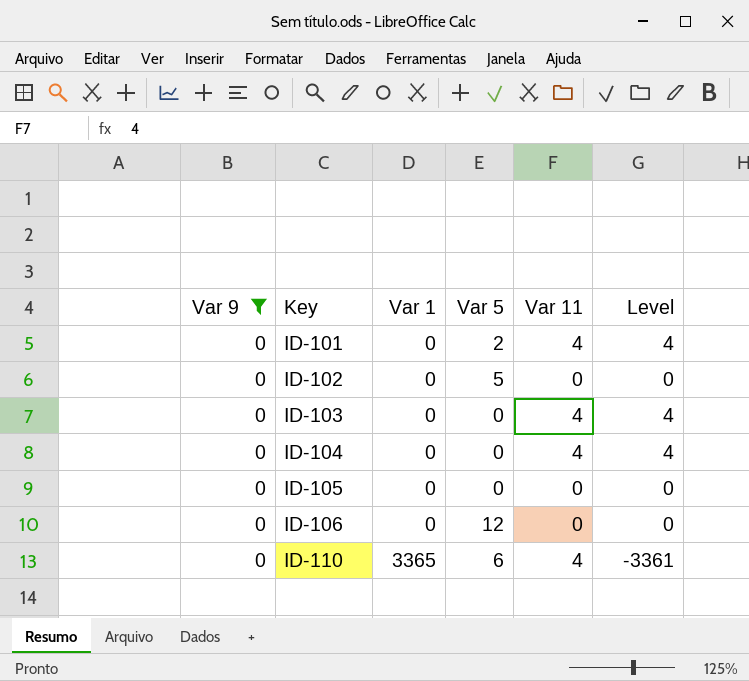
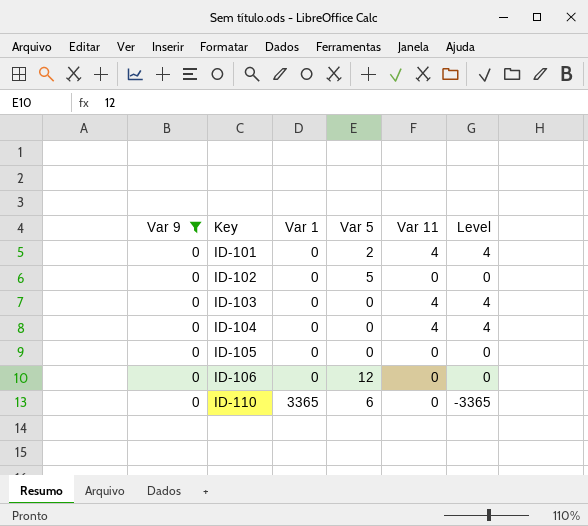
ID-110 | Var 11: 4 -> 0
ID-110 | Level: -3361 -> -3365

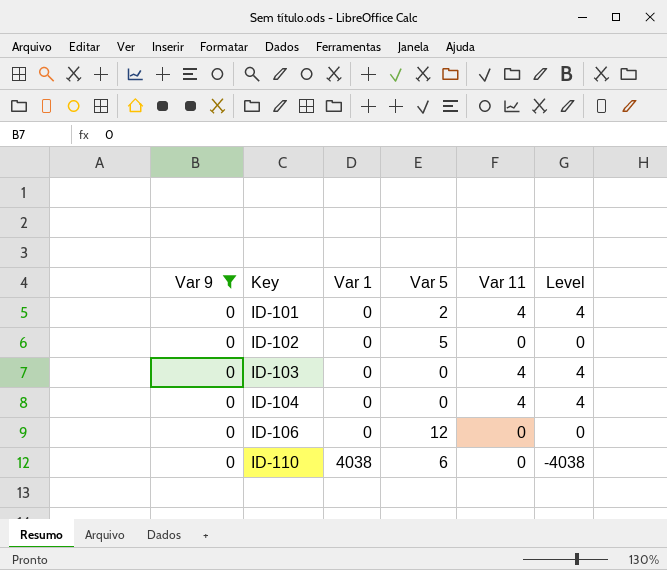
row ID-105: 0 | 0 | 0 | 0 | 0 -> none
ID-110 | Var 1: 3365 -> 4038
ID-110 | Level: -3365 -> -4038

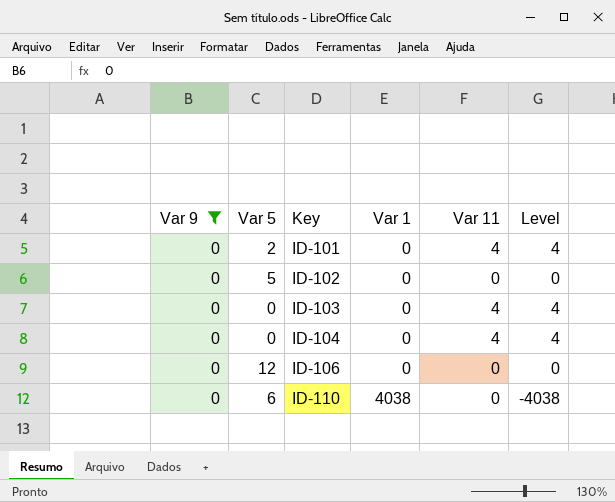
column Var 5 | position: 4 -> 2

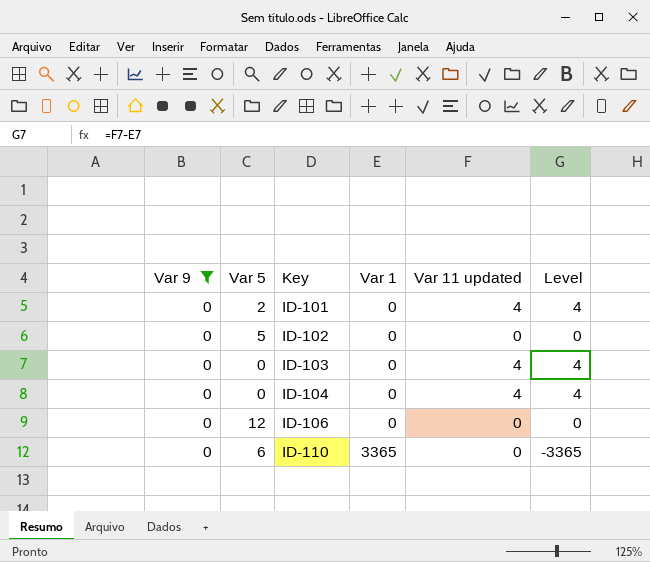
column name: Var 11 -> Var 11 updated
ID-110 | Var 1: 4038 -> 3365
ID-110 | Level: -4038 -> -3365

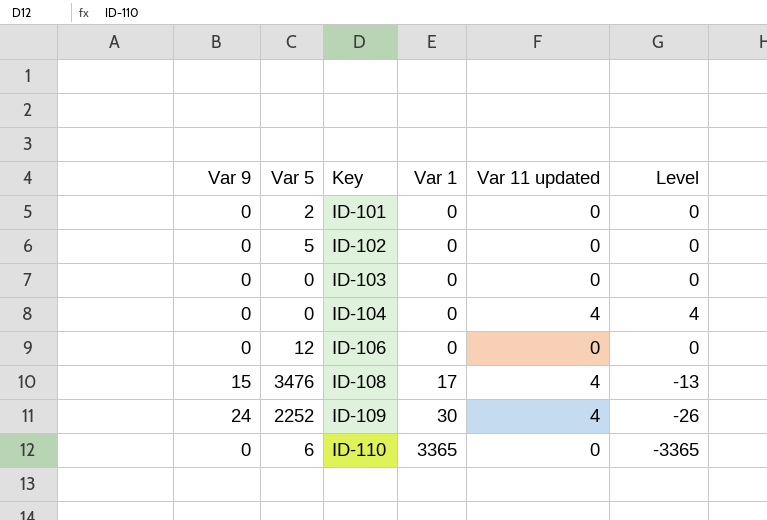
filter: Var 9 = 0 -> none
ID-101 | Var 11 updated: 4 -> 0
ID-101 | Level: 4 -> 0
ID-103 | Var 11 updated: 4 -> 0
ID-103 | Level: 4 -> 0

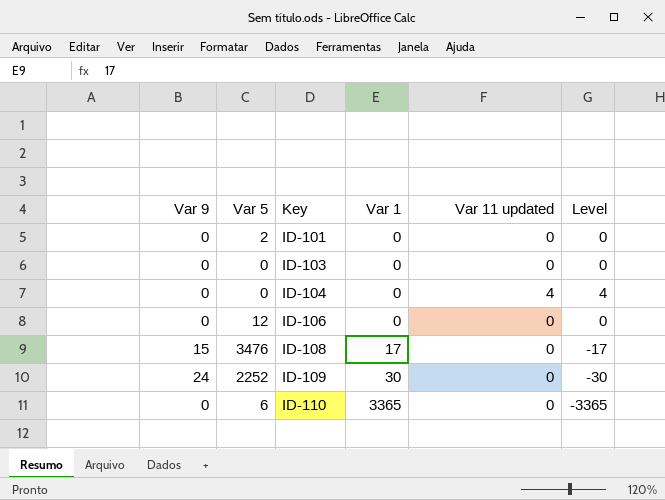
row ID-102: 0 | 5 | 0 | 0 | 0 -> none
ID-108 | Var 11 updated: 4 -> 0
ID-108 | Level: -13 -> -17
ID-109 | Var 11 updated: 4 -> 0
ID-109 | Level: -26 -> -30

